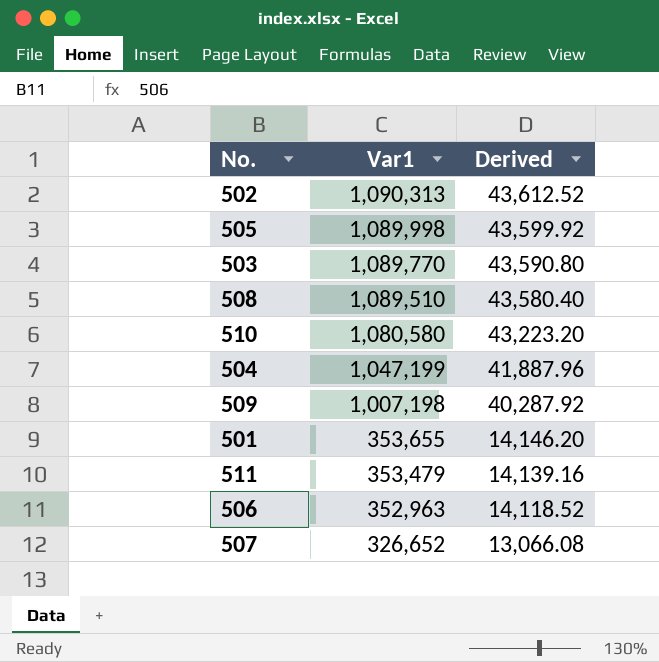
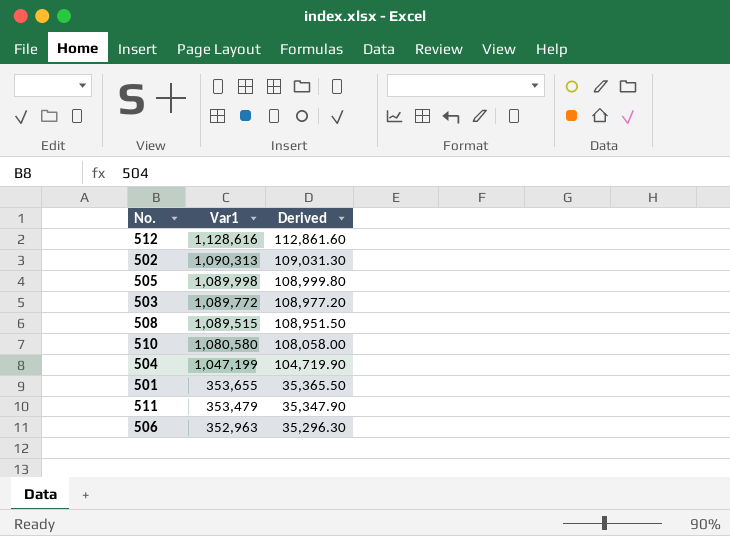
column Derived | formula: [Var1] * 0.04 -> [Var1] * 0.1
row 509: 1,007,198 | 40,287.92 -> none
row 507: 326,652 | 13,066.08 -> none
row 512: none -> 1,128,616 | 112,861.60
503 | Var1: 1,089,770 -> 1,089,772
508 | Var1: 1,089,510 -> 1,089,515

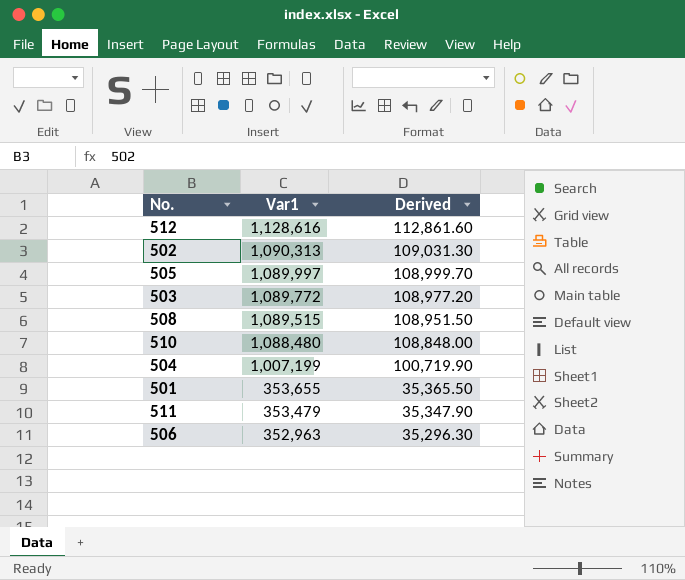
505 | Var1: 1,089,998 -> 1,089,997
505 | Derived: 108,999.80 -> 108,999.70
510 | Var1: 1,080,580 -> 1,088,480
510 | Derived: 108,058.00 -> 108,848.00
504 | Var1: 1,047,199 -> 1,007,199
504 | Derived: 104,719.90 -> 100,719.90

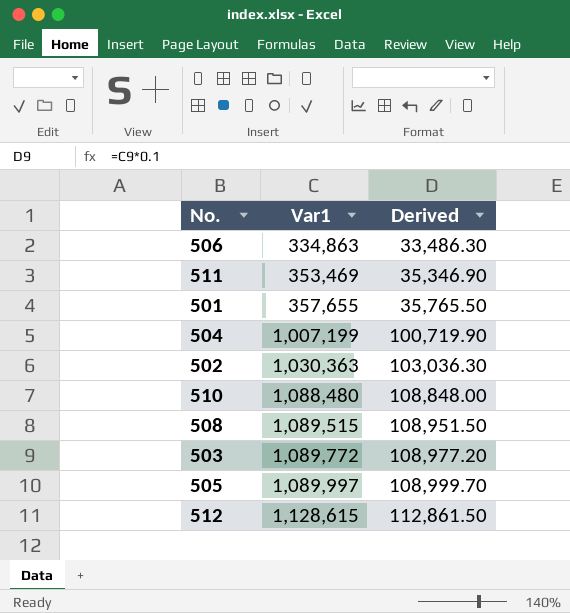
row order: Var1 descending -> Var1 ascending
506 | Var1: 352,963 -> 334,863
506 | Derived: 35,296.30 -> 33,486.30
511 | Var1: 353,479 -> 353,469
511 | Derived: 35,347.90 -> 35,346.90
501 | Var1: 353,655 -> 357,655
501 | Derived: 35,365.50 -> 35,765.50
502 | Var1: 1,090,313 -> 1,030,363
502 | Derived: 109,031.30 -> 103,036.30
512 | Var1: 1,128,616 -> 1,128,615
512 | Derived: 112,861.60 -> 112,861.50

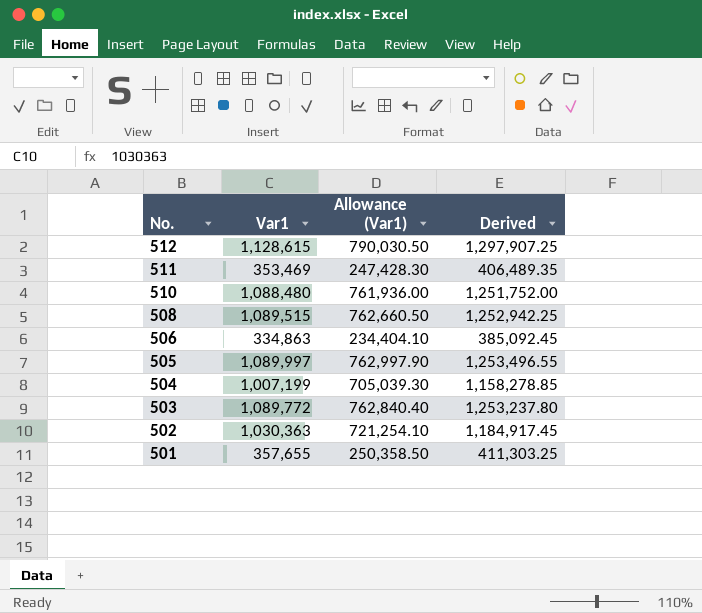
row order: Var1 ascending -> No. descending
column Allowance (Var1) | formula: none -> [Var1] * 0.7
column Derived | formula: [Var1] * 0.1 -> [Var1] * 1.15

